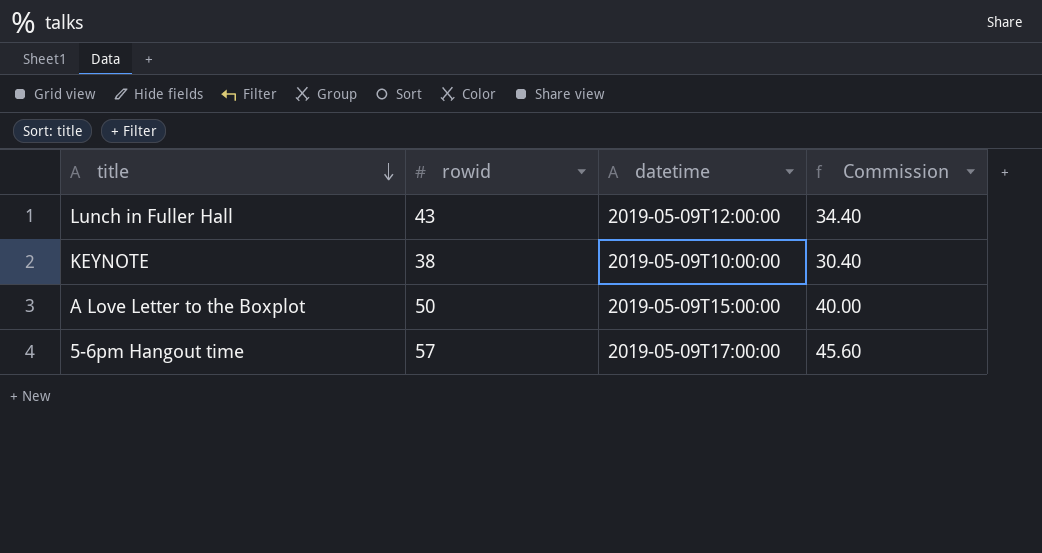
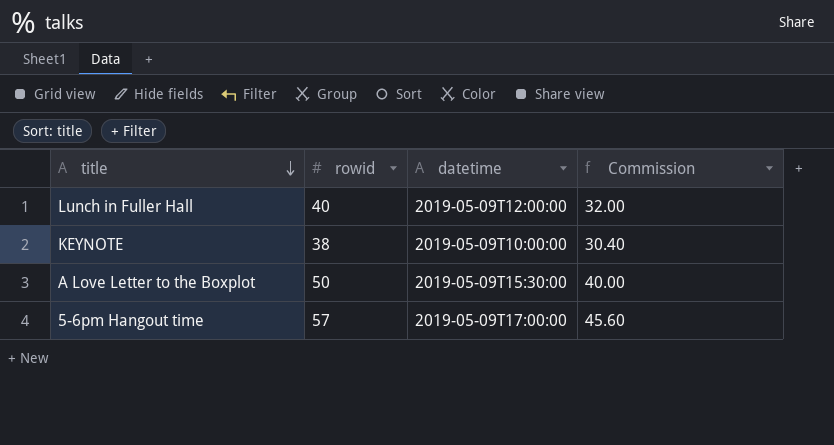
Lunch in Fuller Hall | rowid: 43 -> 40
Lunch in Fuller Hall | Commission: 34.40 -> 32.00
A Love Letter to the Boxplot | datetime: 2019-05-09T15:00:00 -> 2019-05-09T15:30:00

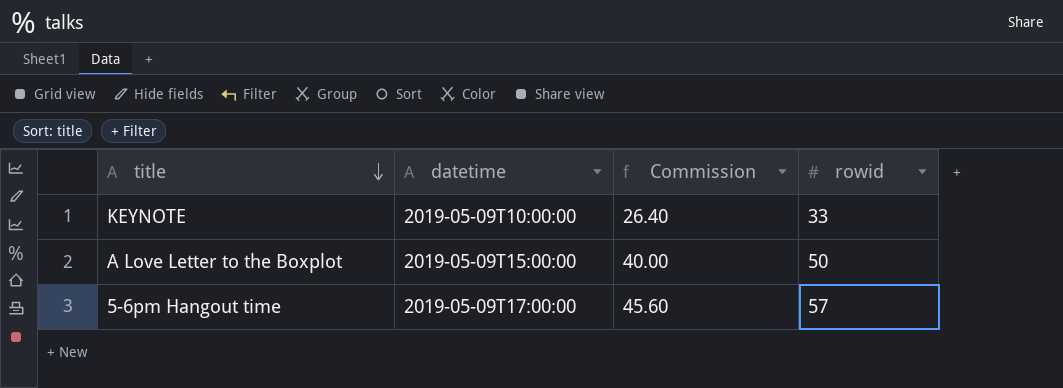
column rowid | position: 2 -> 4
row Lunch in Fuller Hall: 40 | 2019-05-09T12:00:00 | 32.00 -> none
KEYNOTE | Commission: 30.40 -> 26.40
KEYNOTE | rowid: 38 -> 33
A Love Letter to the Boxplot | datetime: 2019-05-09T15:30:00 -> 2019-05-09T15:00:00

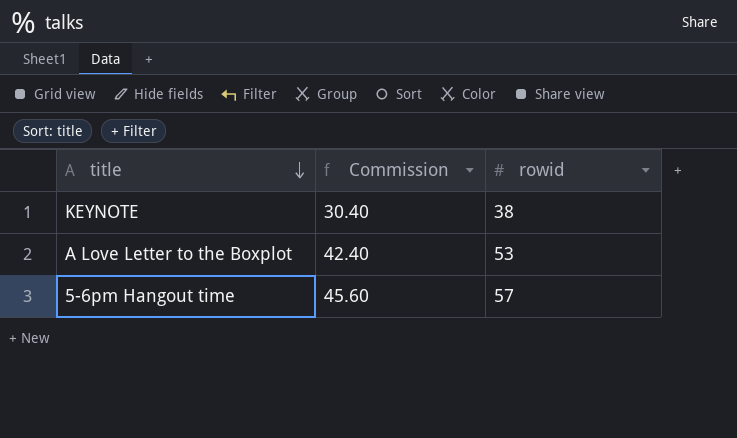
column datetime | position: 2 -> none
KEYNOTE | Commission: 26.40 -> 30.40
KEYNOTE | rowid: 33 -> 38
A Love Letter to the Boxplot | Commission: 40.00 -> 42.40
A Love Letter to the Boxplot | rowid: 50 -> 53

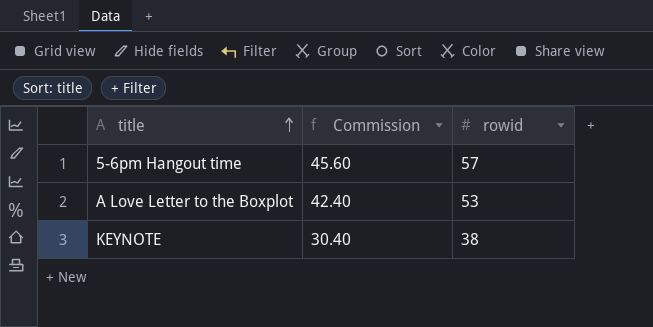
row order: title descending -> title ascending

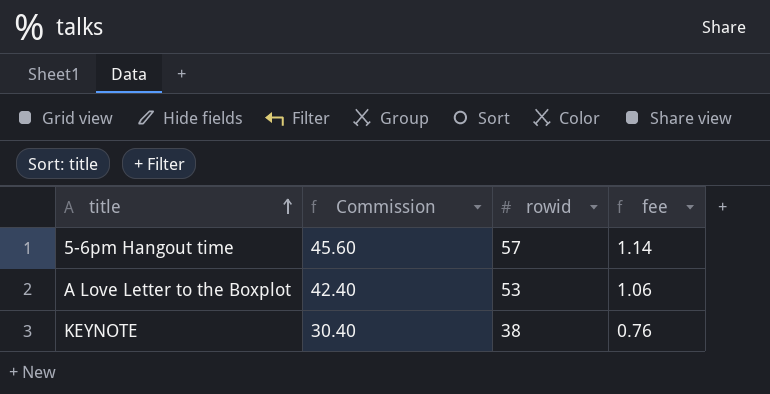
column fee | formula: none -> [rowid] * 0.02

